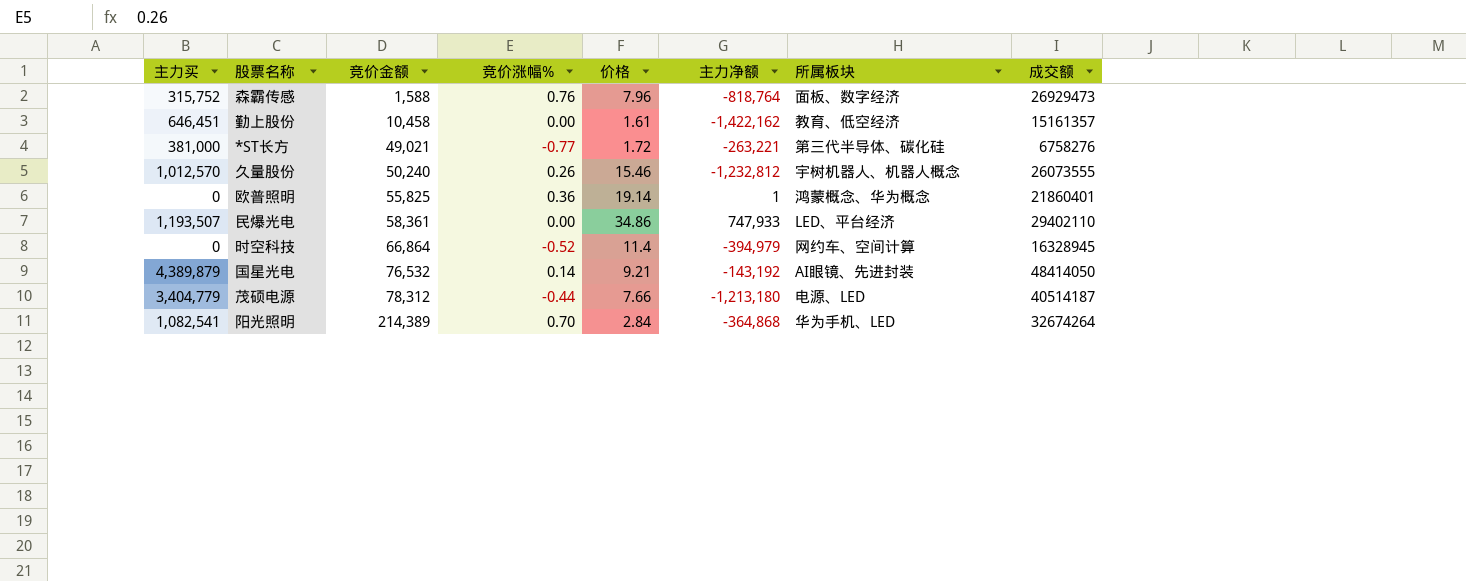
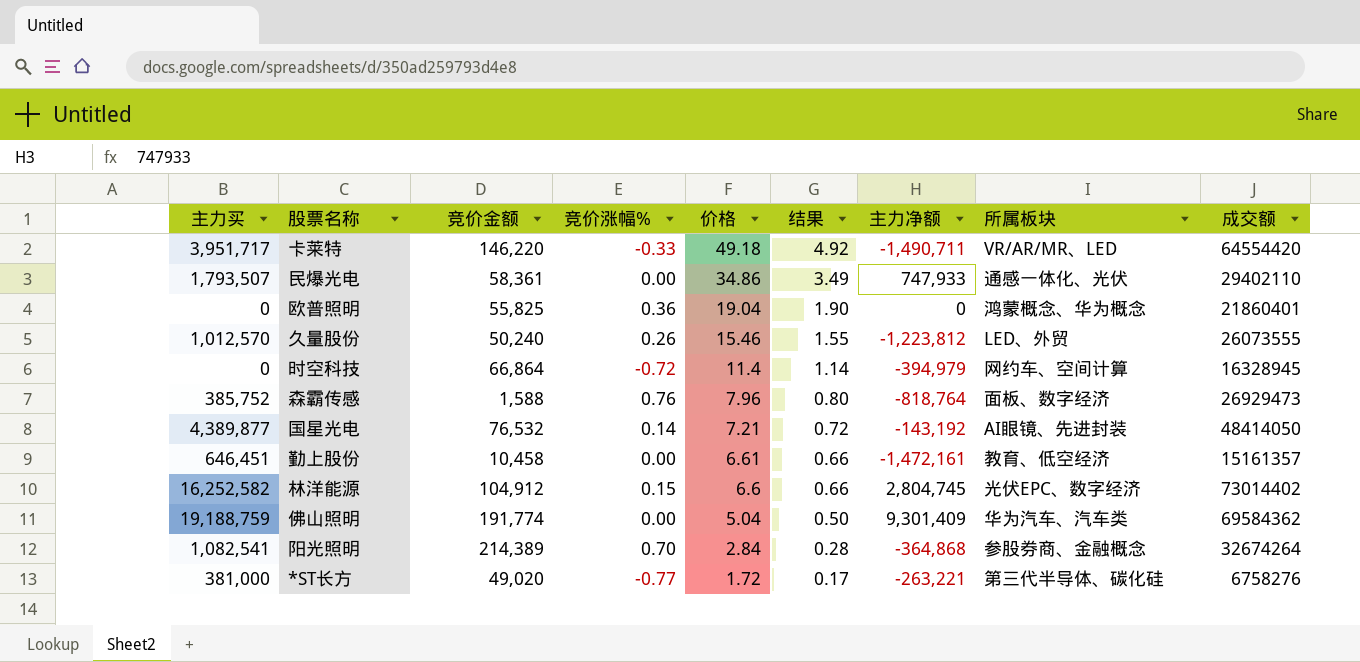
row order: 竞价金额 ascending -> 价格 descending
column 结果 | formula: none -> [价格] * 0.1
row 茂硕电源: 3,404,779 | 78,312 | -0.44 | 7.66 | -1,213,180 | 电源、LED | 40514187 -> none
row 卡莱特: none -> 3,951,717 | 146,220 | -0.33 | 49.18 | 4.92 | -1,490,711 | VR/AR/MR、LED | 64554420
民爆光电 | 主力买: 1,193,507 -> 1,793,507
民爆光电 | 所属板块: LED、平台经济 -> 通感一体化、光伏
欧普照明 | 价格: 19.14 -> 19.04
欧普照明 | 主力净额: 1 -> 0
久量股份 | 主力净额: -1,232,812 -> -1,223,812
久量股份 | 所属板块: 宇树机器人、机器人概念 -> LED、外贸
时空科技 | 竞价涨幅%: -0.52 -> -0.72
森霸传感 | 主力买: 315,752 -> 385,752
国星光电 | 主力买: 4,389,879 -> 4,389,877
国星光电 | 价格: 9.21 -> 7.21
勤上股份 | 价格: 1.61 -> 6.61
勤上股份 | 主力净额: -1,422,162 -> -1,472,161
row 林洋能源: none -> 16,252,582 | 104,912 | 0.15 | 6.6 | 0.66 | 2,804,745 | 光伏EPC、数字经济 | 73014402
row 佛山照明: none -> 19,188,759 | 191,774 | 0.00 | 5.04 | 0.50 | 9,301,409 | 华为汽车、汽车类 | 69584362
阳光照明 | 所属板块: 华为手机、LED -> 参股券商、金融概念
*ST长方 | 竞价金额: 49,021 -> 49,020

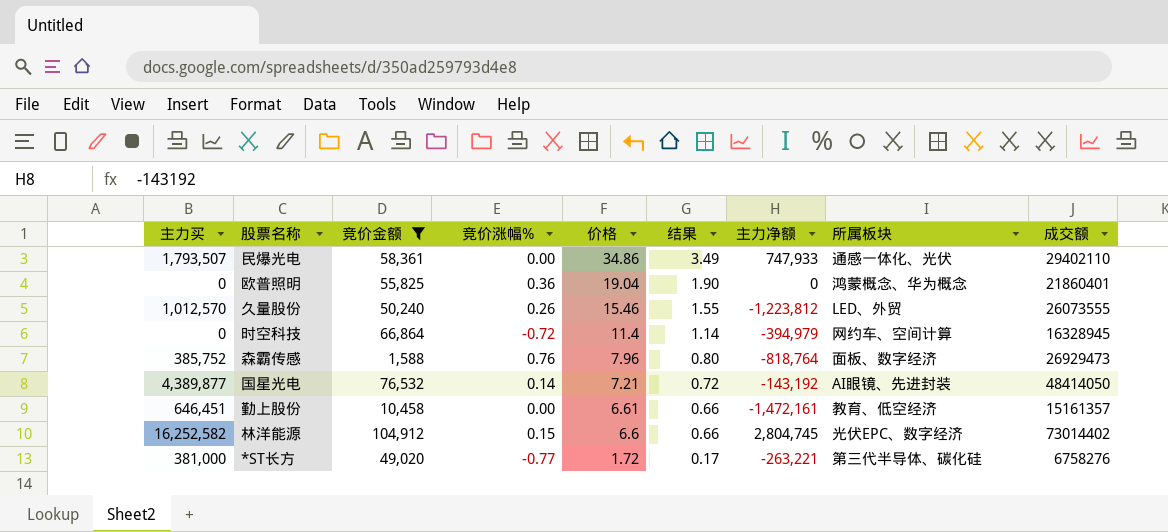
filter: none -> 竞价金额 <= 104,912

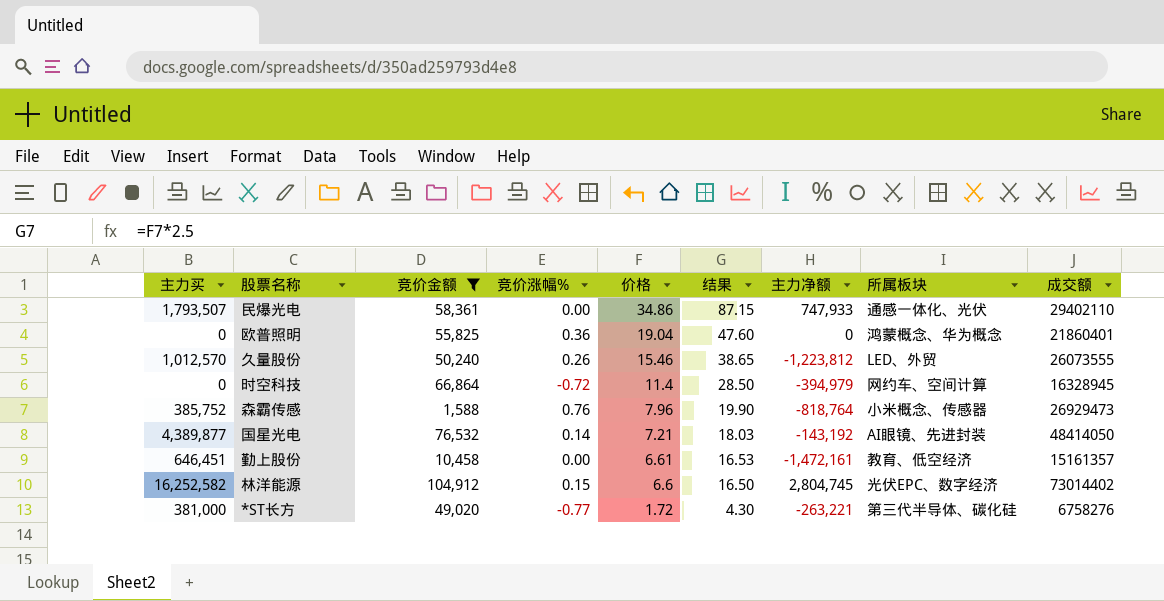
column 结果 | formula: [价格] * 0.1 -> [价格] * 2.5
森霸传感 | 所属板块: 面板、数字经济 -> 小米概念、传感器

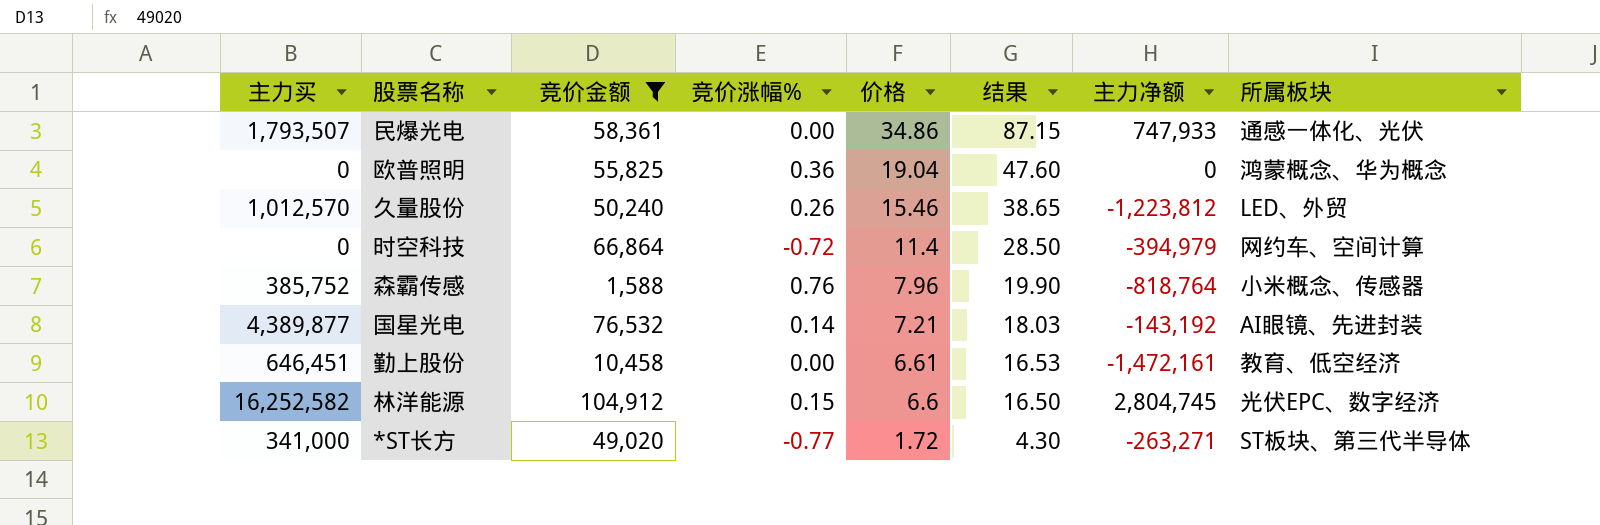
column 成交额 | position: 9 -> none
*ST长方 | 主力买: 381,000 -> 341,000
*ST长方 | 主力净额: -263,221 -> -263,271
*ST长方 | 所属板块: 第三代半导体、碳化硅 -> ST板块、第三代半导体

